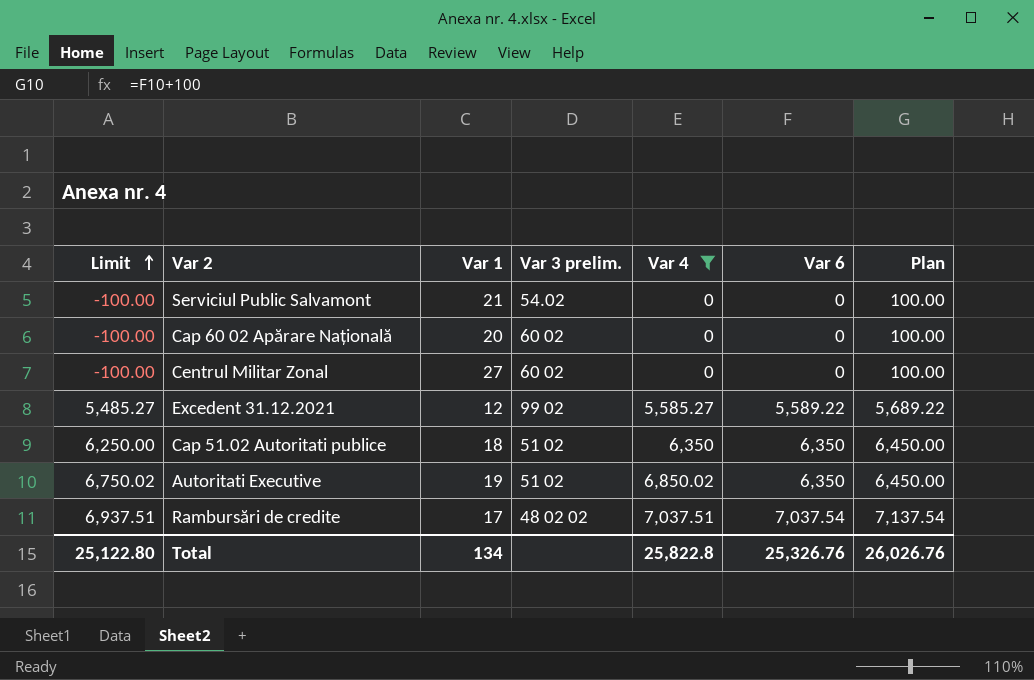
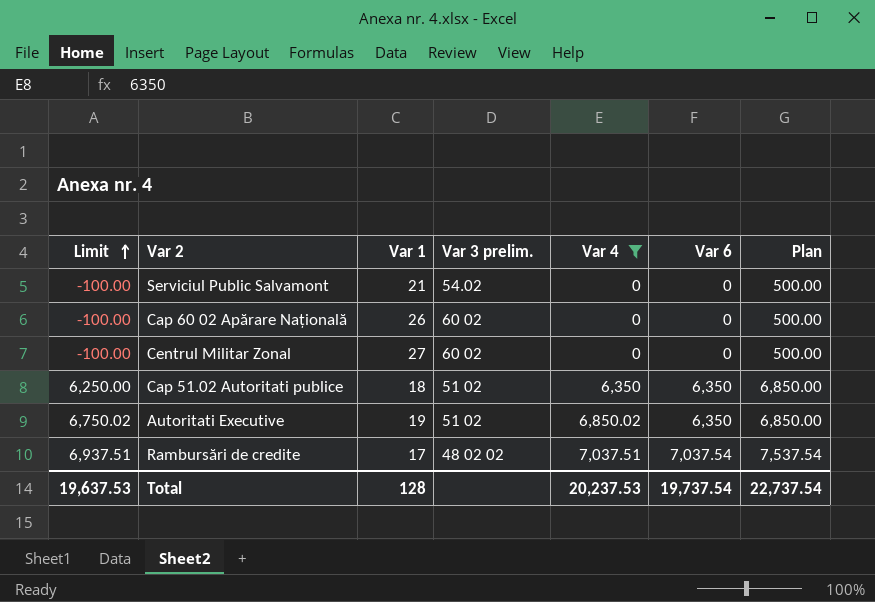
column Plan | formula: [Var 6] + 100 -> [Var 6] + 500
row Excedent 31.12.2021: 5,485.27 | 12 | 99 02 | 5,585.27 | 5,589.22 | 5,689.22 -> none
Cap 60 02 Apărare Națională | Var 1: 20 -> 26
Total | Limit: 25,122.80 -> 19,637.53
Total | Var 1: 134 -> 128
Total | Var 4: 25,822.8 -> 20,237.53
Total | Var 6: 25,326.76 -> 19,737.54
Total | Plan: 26,026.76 -> 22,737.54

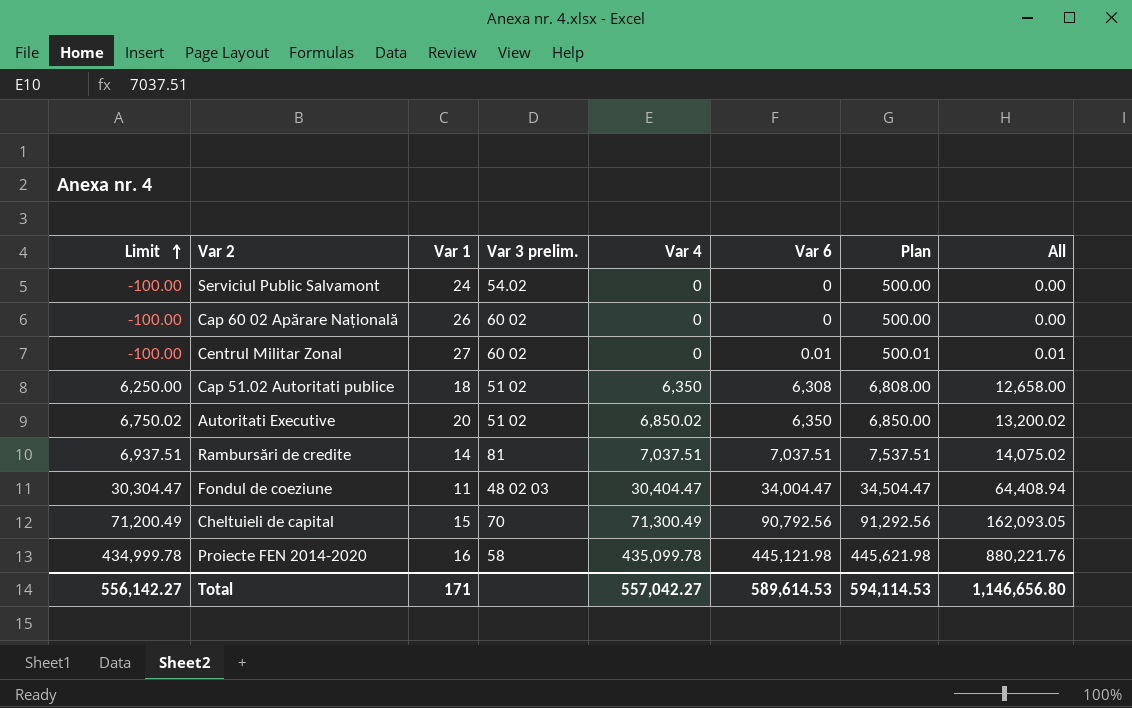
filter: Var 4 <= 7,037.51 -> none
column All | formula: none -> [Var 4] + [Var 6]
Serviciul Public Salvamont | Var 1: 21 -> 24
Centrul Militar Zonal | Var 6: 0 -> 0.01
Centrul Militar Zonal | Plan: 500.00 -> 500.01
Cap 51.02 Autoritati publice | Var 6: 6,350 -> 6,308
Cap 51.02 Autoritati publice | Plan: 6,850.00 -> 6,808.00
Autoritati Executive | Var 1: 19 -> 20
Rambursări de credite | Var 1: 17 -> 14
Rambursări de credite | Var 3 prelim.: 48 02 02 -> 81
Rambursări de credite | Var 6: 7,037.54 -> 7,037.51
Rambursări de credite | Plan: 7,537.54 -> 7,537.51
Total | Limit: 19,637.53 -> 556,142.27
Total | Var 1: 128 -> 171
Total | Var 4: 20,237.53 -> 557,042.27
Total | Var 6: 19,737.54 -> 589,614.53
Total | Plan: 22,737.54 -> 594,114.53

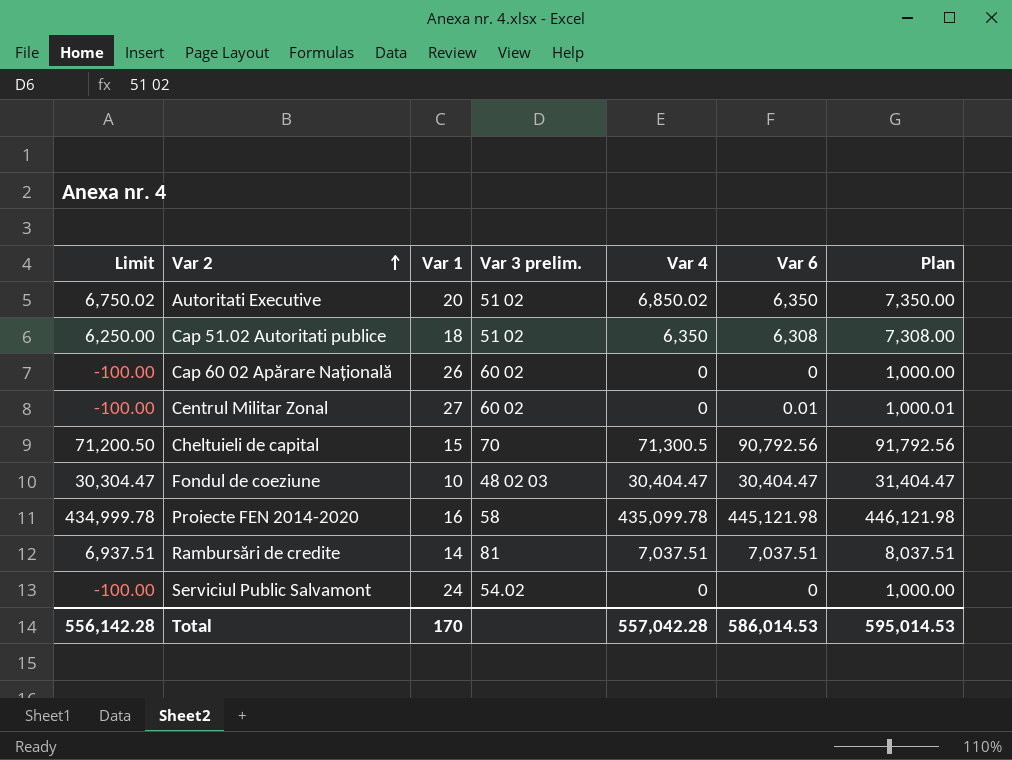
row order: Limit ascending -> Var 2 ascending
column All | formula: [Var 4] + [Var 6] -> none
column Plan | formula: [Var 6] + 500 -> [Var 6] + 1000
Cheltuieli de capital | Limit: 71,200.49 -> 71,200.50
Cheltuieli de capital | Var 4: 71,300.49 -> 71,300.5
Fondul de coeziune | Var 1: 11 -> 10
Fondul de coeziune | Var 6: 34,004.47 -> 30,404.47
Total | Limit: 556,142.27 -> 556,142.28
Total | Var 1: 171 -> 170
Total | Var 4: 557,042.27 -> 557,042.28
Total | Var 6: 589,614.53 -> 586,014.53
Total | Plan: 594,114.53 -> 595,014.53

